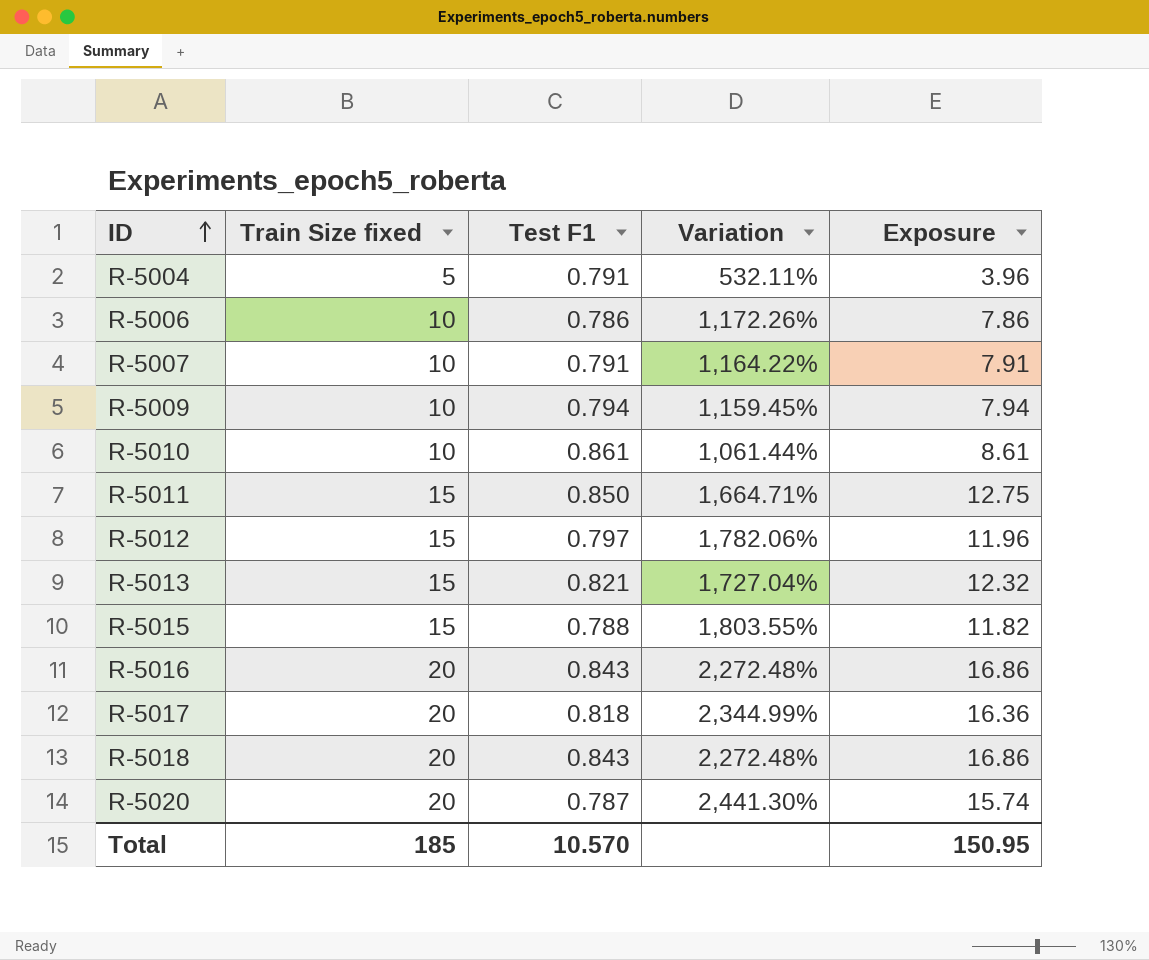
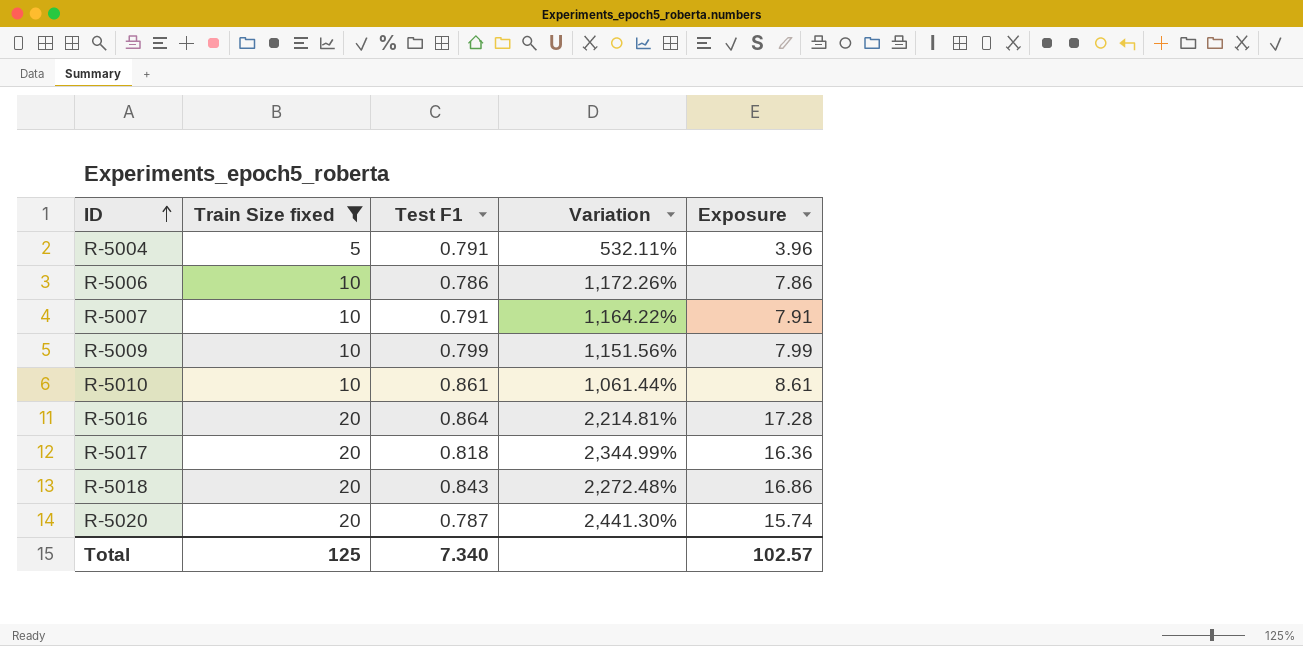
filter: none -> Train Size fixed != 15
R-5009 | Test F1: 0.794 -> 0.799
R-5009 | Variation: 1,159.45% -> 1,151.56%
R-5009 | Exposure: 7.94 -> 7.99
R-5016 | Test F1: 0.843 -> 0.864
R-5016 | Variation: 2,272.48% -> 2,214.81%
R-5016 | Exposure: 16.86 -> 17.28
Total | Train Size fixed: 185 -> 125
Total | Test F1: 10.570 -> 7.340
Total | Exposure: 150.95 -> 102.57

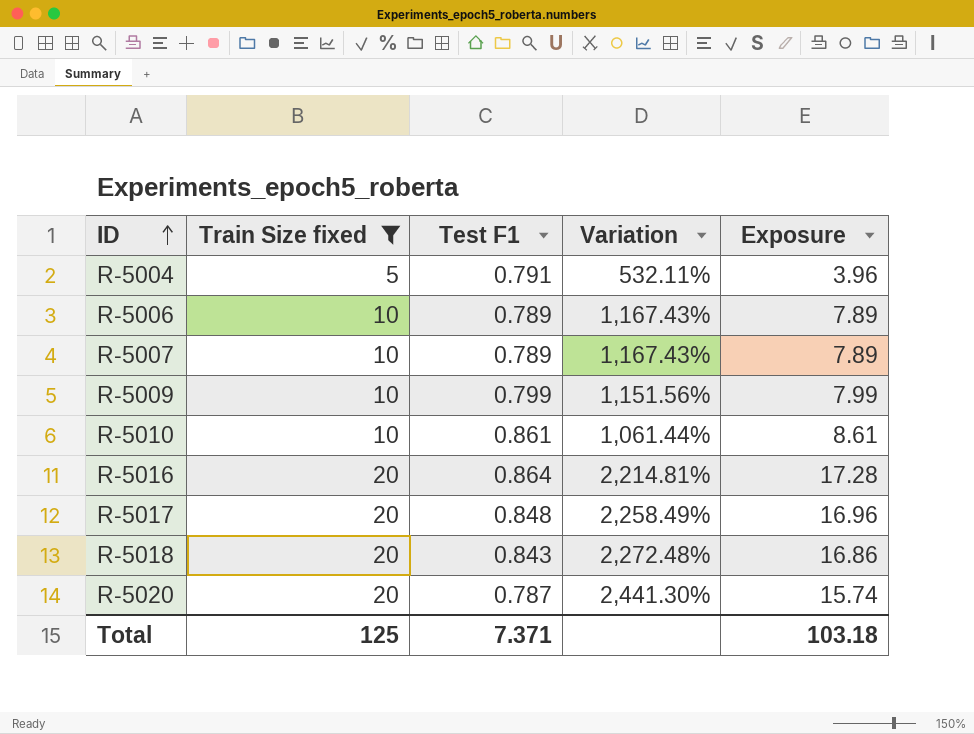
R-5006 | Test F1: 0.786 -> 0.789
R-5006 | Variation: 1,172.26% -> 1,167.43%
R-5006 | Exposure: 7.86 -> 7.89
R-5007 | Test F1: 0.791 -> 0.789
R-5007 | Variation: 1,164.22% -> 1,167.43%
R-5007 | Exposure: 7.91 -> 7.89
R-5017 | Test F1: 0.818 -> 0.848
R-5017 | Variation: 2,344.99% -> 2,258.49%
R-5017 | Exposure: 16.36 -> 16.96
Total | Test F1: 7.340 -> 7.371
Total | Exposure: 102.57 -> 103.18

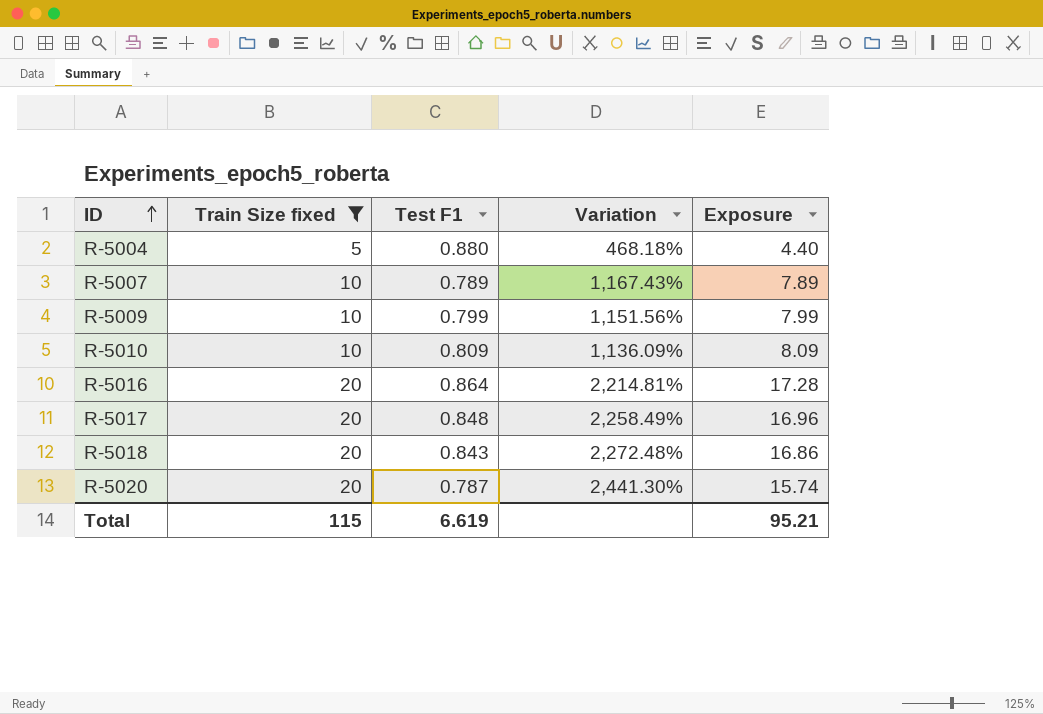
row R-5006: 10 | 0.789 | 1,167.43% | 7.89 -> none
R-5004 | Test F1: 0.791 -> 0.880
R-5004 | Variation: 532.11% -> 468.18%
R-5004 | Exposure: 3.96 -> 4.40
R-5010 | Test F1: 0.861 -> 0.809
R-5010 | Variation: 1,061.44% -> 1,136.09%
R-5010 | Exposure: 8.61 -> 8.09
Total | Train Size fixed: 125 -> 115
Total | Test F1: 7.371 -> 6.619
Total | Exposure: 103.18 -> 95.21

